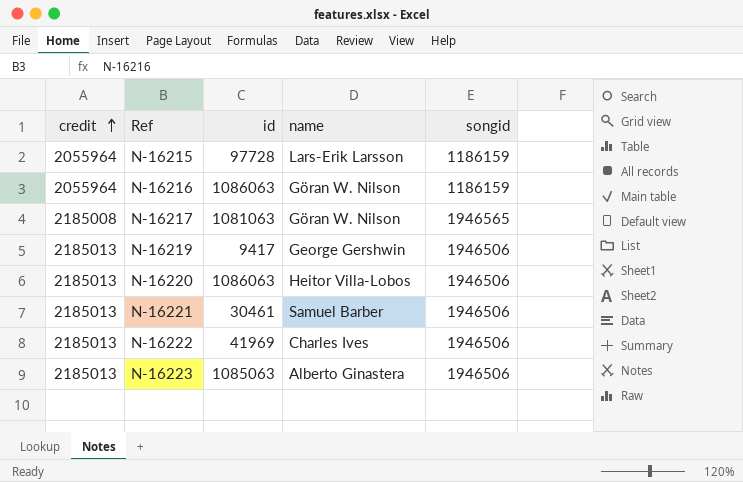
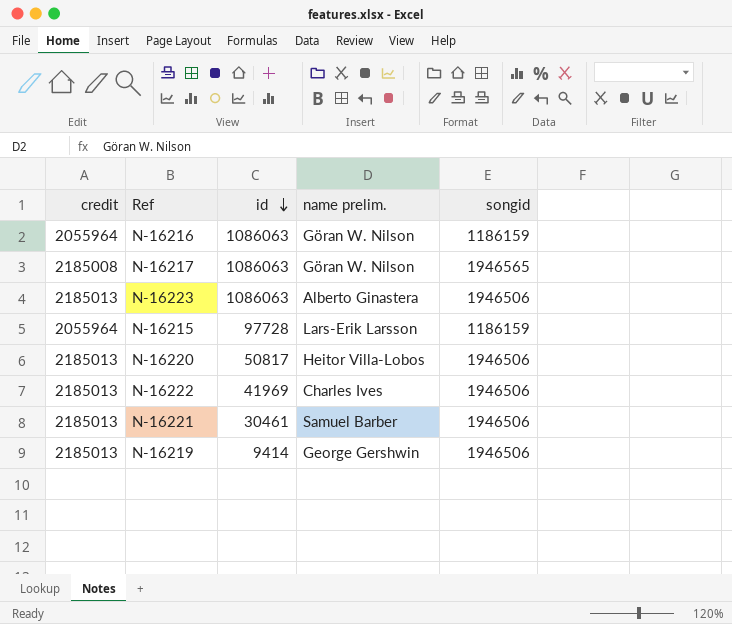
row order: credit ascending -> id descending
column name: name -> name prelim.
N-16217 | id: 1081063 -> 1086063
N-16223 | id: 1085063 -> 1086063
N-16220 | id: 1086063 -> 50817
N-16219 | id: 9417 -> 9414

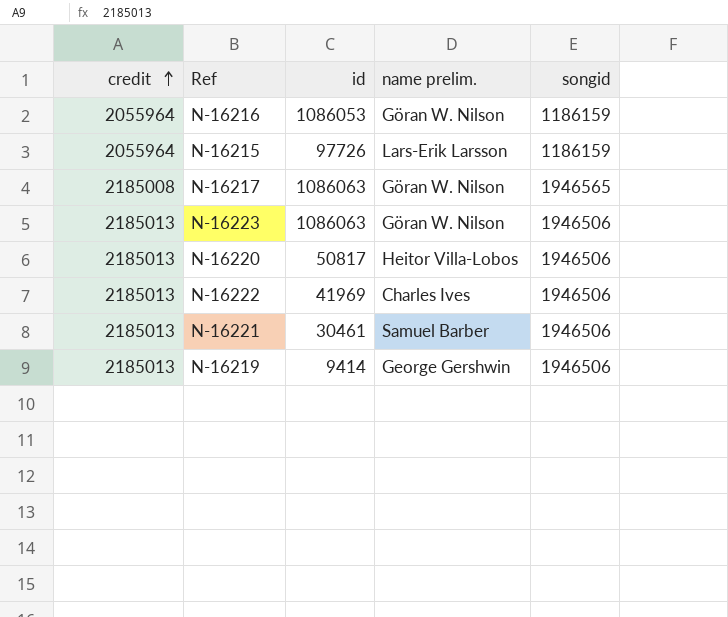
row order: id descending -> credit ascending
N-16216 | id: 1086063 -> 1086053
N-16215 | id: 97728 -> 97726
N-16223 | name prelim.: Alberto Ginastera -> Göran W. Nilson

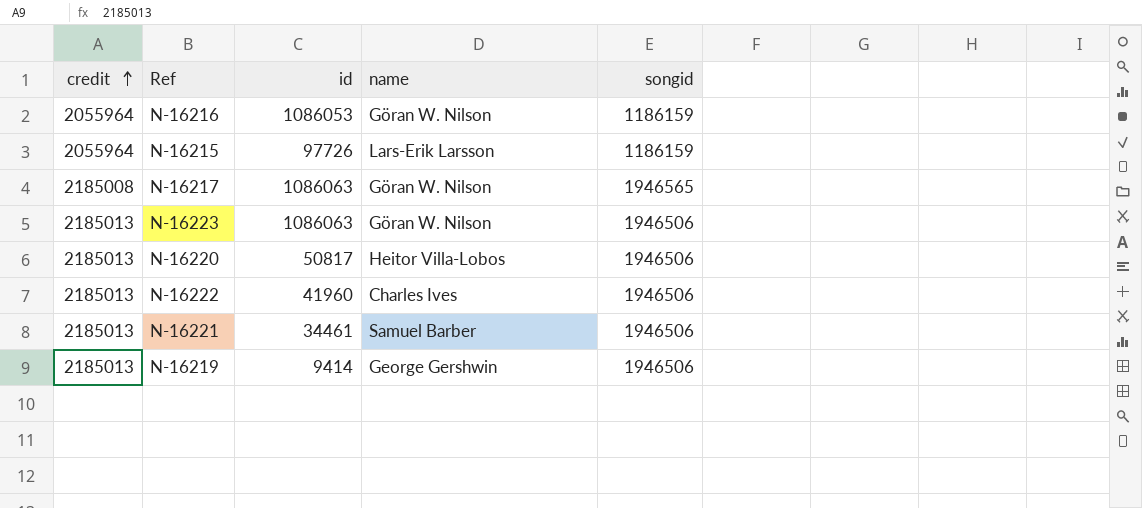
column name: name prelim. -> name
N-16222 | id: 41969 -> 41960
N-16221 | id: 30461 -> 34461

